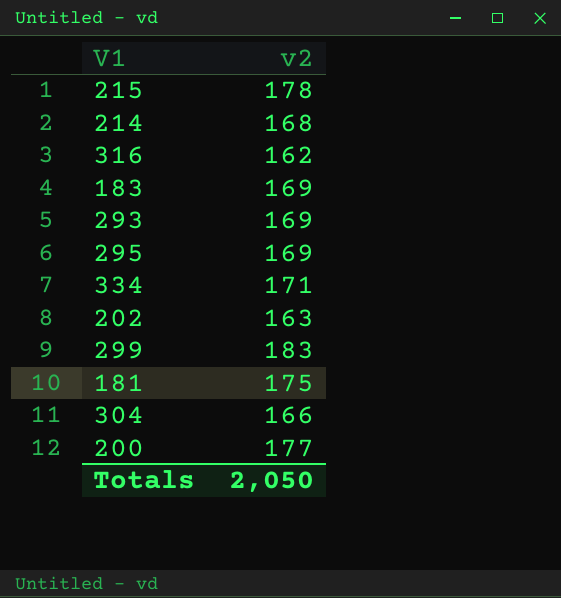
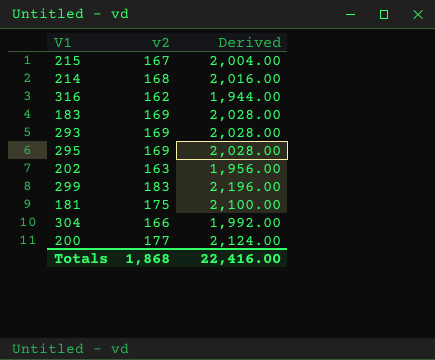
column Derived | formula: none -> [v2] * 12
row 334: 171 -> none
215 | v2: 178 -> 167
Totals | v2: 2,050 -> 1,868

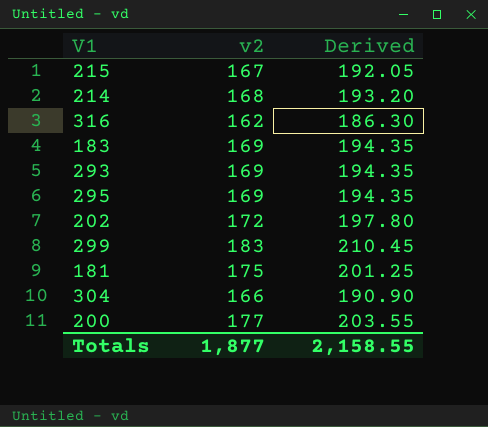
column Derived | formula: [v2] * 12 -> [v2] * 1.15
202 | v2: 163 -> 172
Totals | v2: 1,868 -> 1,877
Totals | Derived: 22,416.00 -> 2,158.55

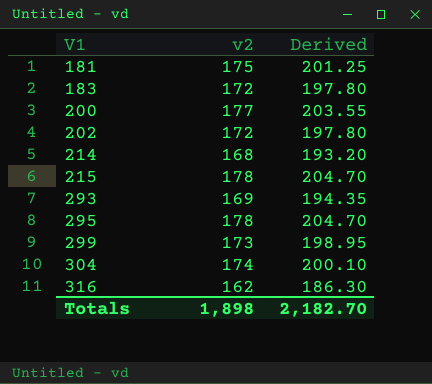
row order: none -> V1 ascending
183 | v2: 169 -> 172
183 | Derived: 194.35 -> 197.80
215 | v2: 167 -> 178
215 | Derived: 192.05 -> 204.70
295 | v2: 169 -> 178
295 | Derived: 194.35 -> 204.70
299 | v2: 183 -> 173
299 | Derived: 210.45 -> 198.95
304 | v2: 166 -> 174
304 | Derived: 190.90 -> 200.10
Totals | v2: 1,877 -> 1,898
Totals | Derived: 2,158.55 -> 2,182.70

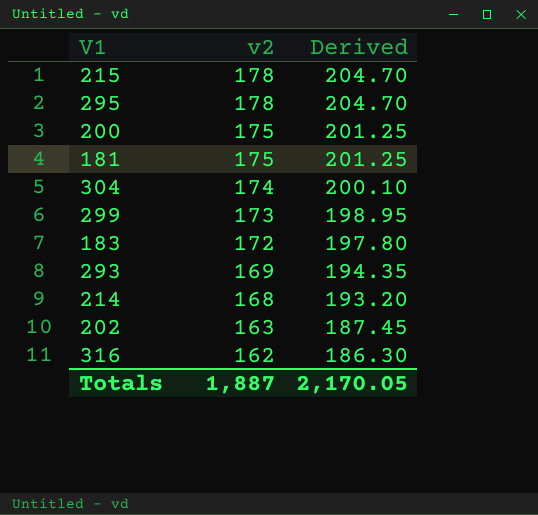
row order: V1 ascending -> v2 descending
200 | v2: 177 -> 175
200 | Derived: 203.55 -> 201.25
202 | v2: 172 -> 163
202 | Derived: 197.80 -> 187.45
Totals | v2: 1,898 -> 1,887
Totals | Derived: 2,182.70 -> 2,170.05

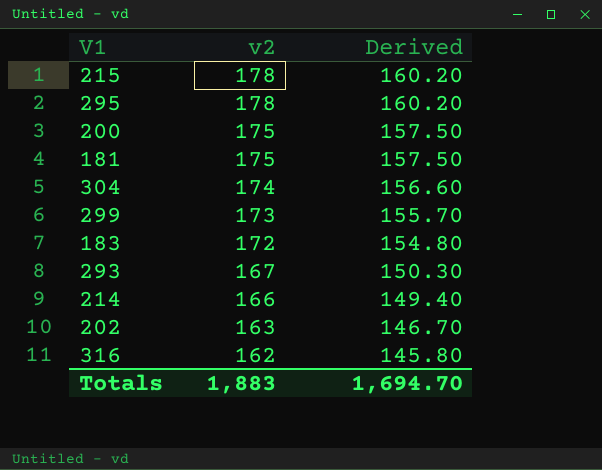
column Derived | formula: [v2] * 1.15 -> [v2] * 0.9
293 | v2: 169 -> 167
214 | v2: 168 -> 166
Totals | v2: 1,887 -> 1,883
Totals | Derived: 2,170.05 -> 1,694.70

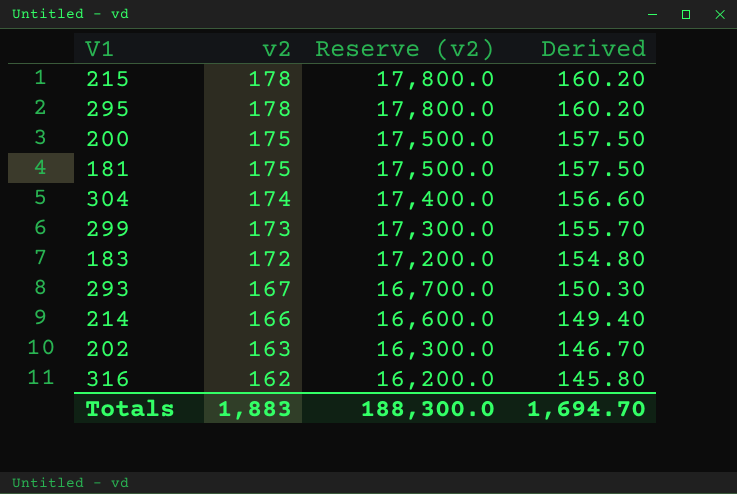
column Reserve (v2) | formula: none -> [v2] * 100

